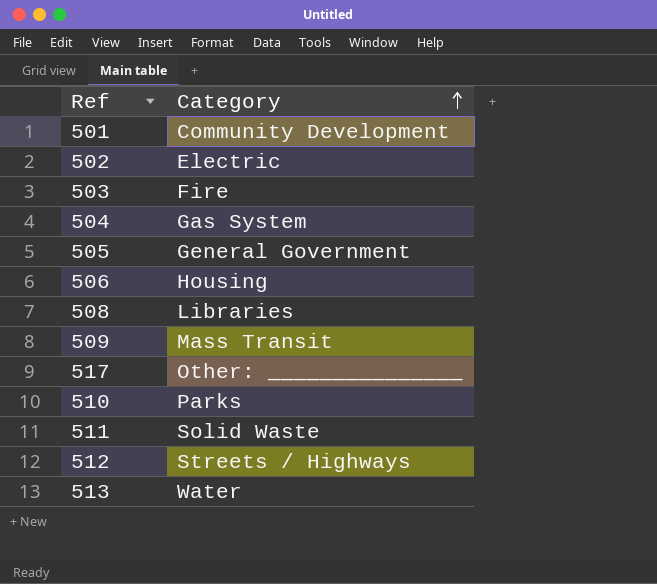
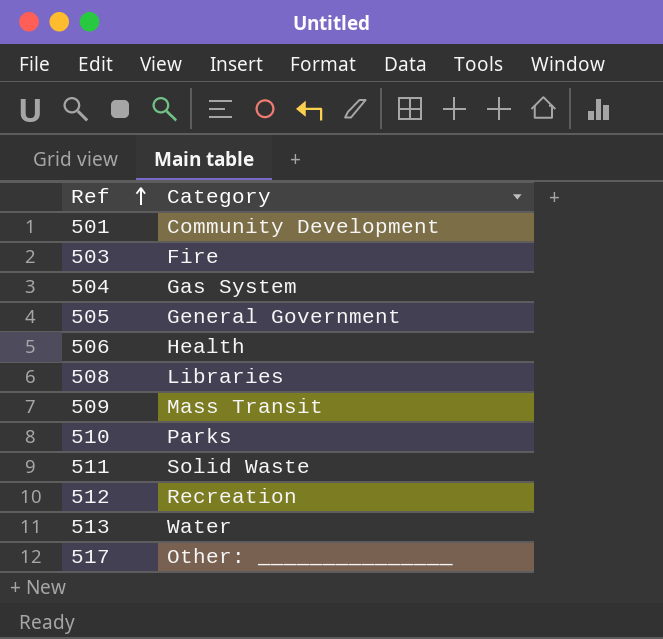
row order: Category ascending -> Ref ascending
row 502: Electric -> none
506 | Category: Housing -> Health
512 | Category: Streets / Highways -> Recreation

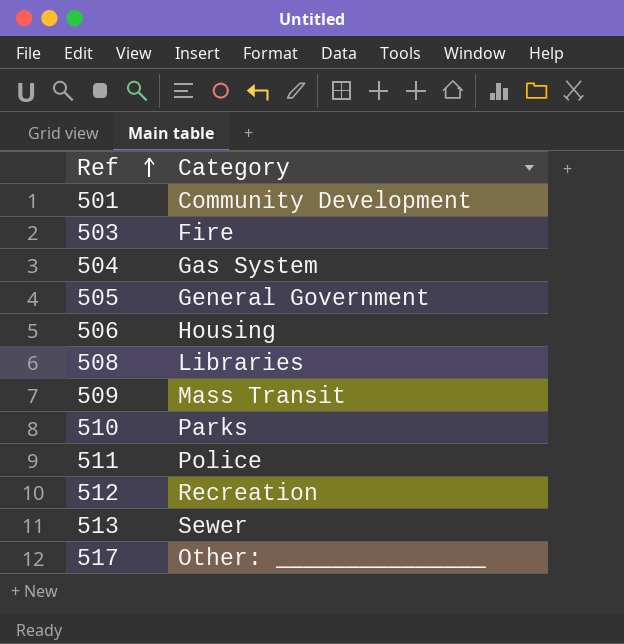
506 | Category: Health -> Housing
511 | Category: Solid Waste -> Police
513 | Category: Water -> Sewer

